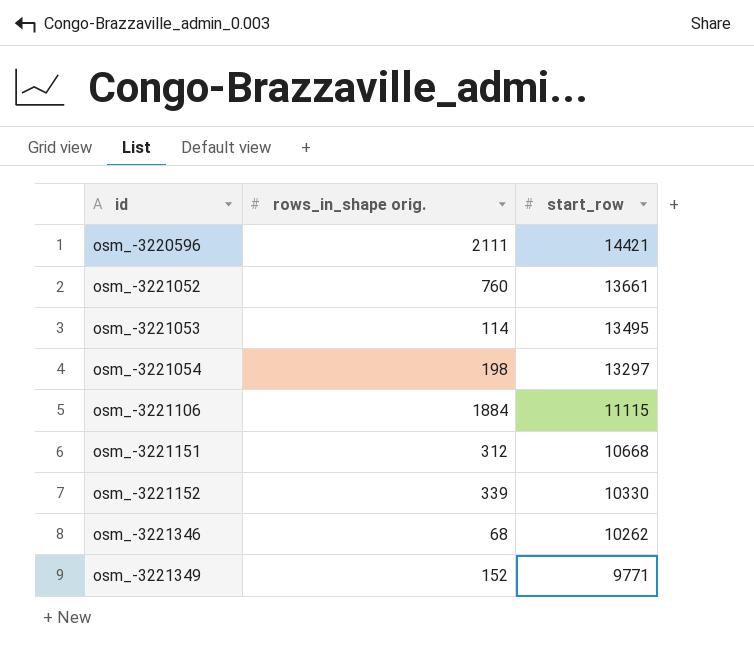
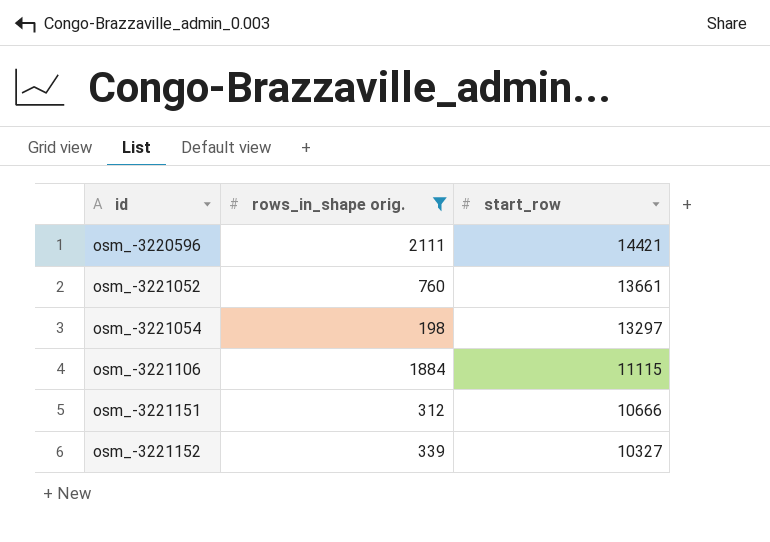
filter: none -> rows_in_shape orig. >= 198
osm_-3221151 | start_row: 10668 -> 10666
osm_-3221152 | start_row: 10330 -> 10327

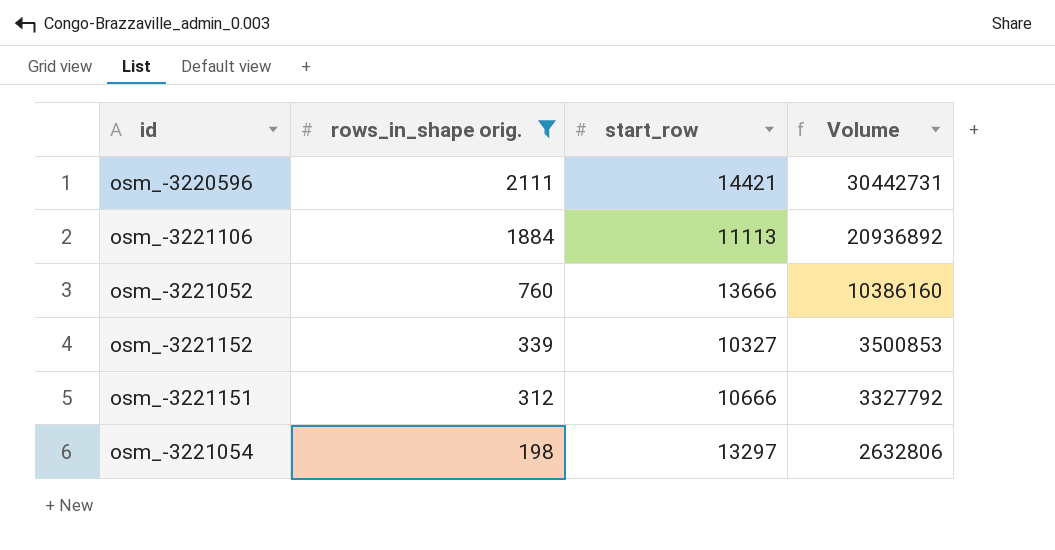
row order: id ascending -> rows_in_shape orig. descending
column Volume | formula: none -> [rows_in_shape orig.] * [start_row]
osm_-3221106 | start_row: 11115 -> 11113
osm_-3221052 | start_row: 13661 -> 13666

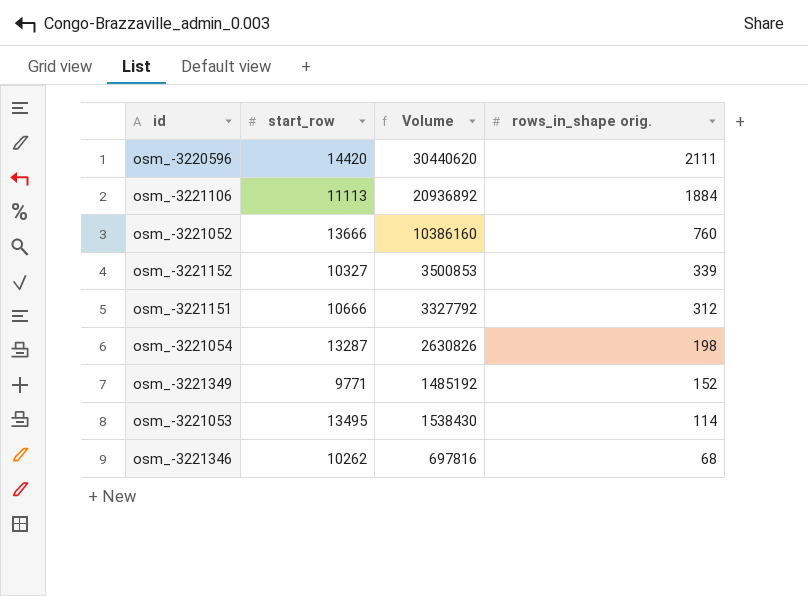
filter: rows_in_shape orig. >= 198 -> none
column rows_in_shape orig. | position: 2 -> 4
osm_-3220596 | start_row: 14421 -> 14420
osm_-3220596 | Volume: 30442731 -> 30440620
osm_-3221054 | start_row: 13297 -> 13287
osm_-3221054 | Volume: 2632806 -> 2630826

